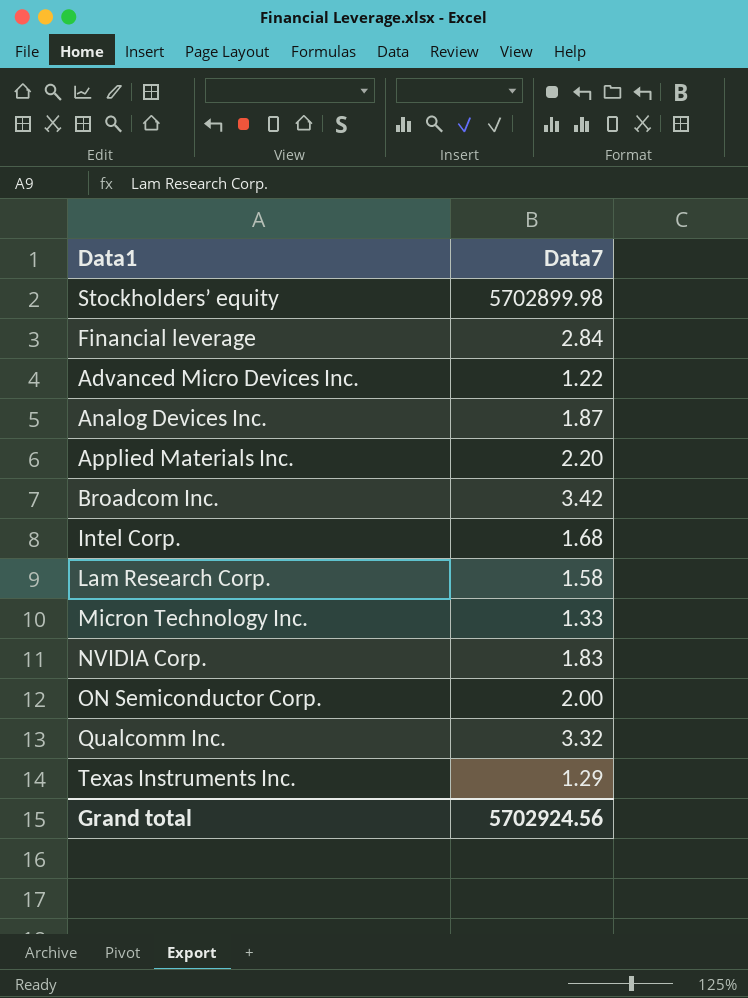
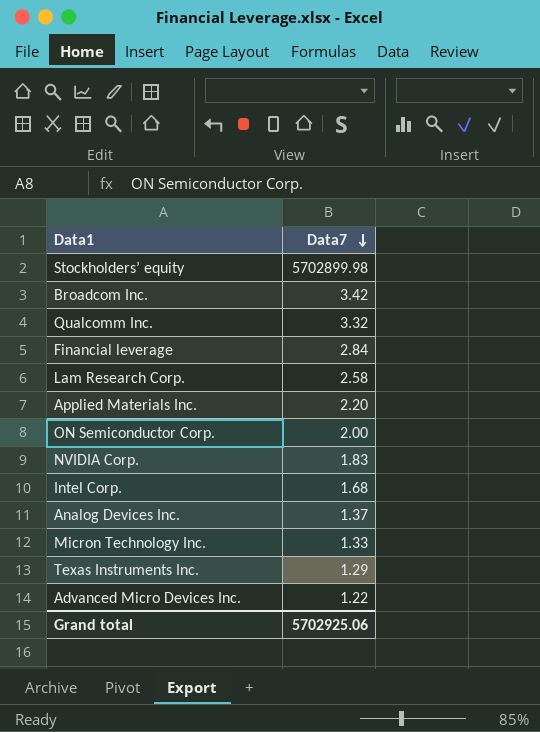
row order: none -> Data7 descending
Lam Research Corp. | Data7: 1.58 -> 2.58
Analog Devices Inc. | Data7: 1.87 -> 1.37
Grand total | Data7: 5702924.56 -> 5702925.06

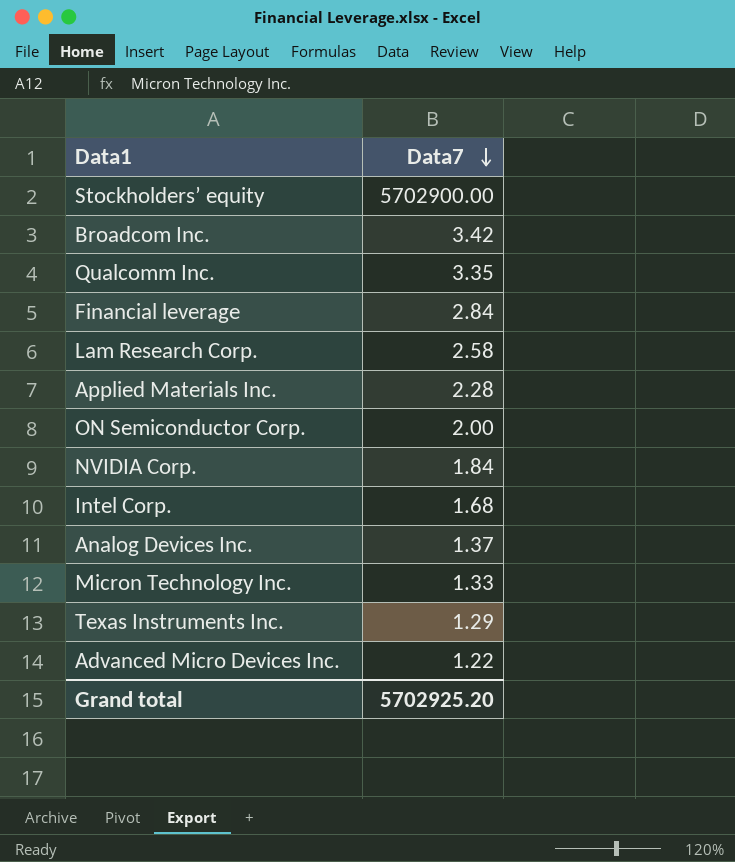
Stockholders’ equity | Data7: 5702899.98 -> 5702900.00
Qualcomm Inc. | Data7: 3.32 -> 3.35
Applied Materials Inc. | Data7: 2.20 -> 2.28
NVIDIA Corp. | Data7: 1.83 -> 1.84
Grand total | Data7: 5702925.06 -> 5702925.20

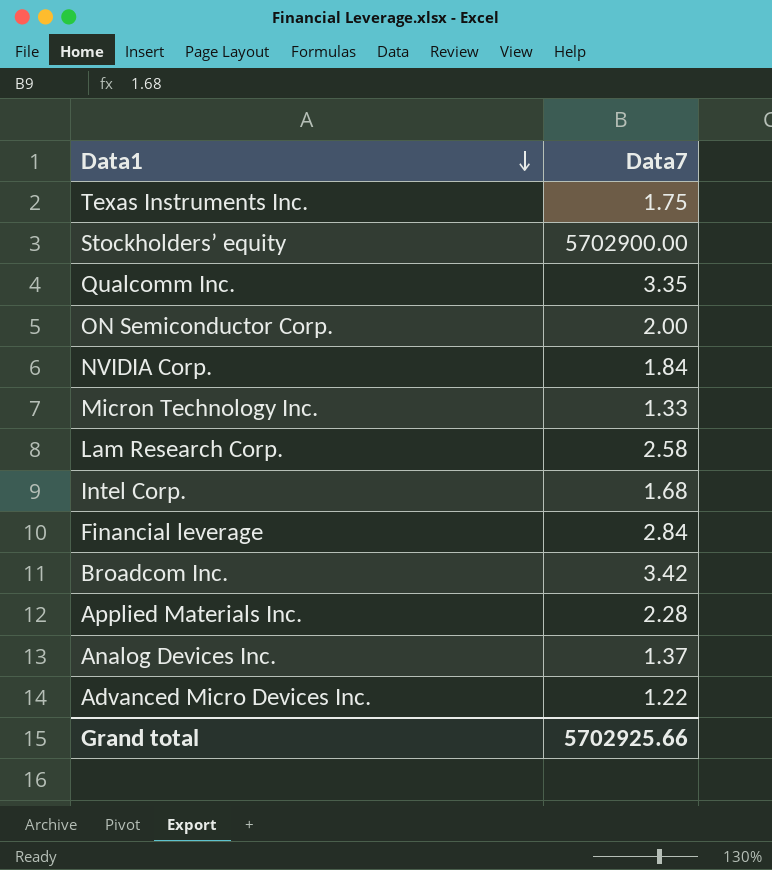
row order: Data7 descending -> Data1 descending
Texas Instruments Inc. | Data7: 1.29 -> 1.75
Grand total | Data7: 5702925.20 -> 5702925.66

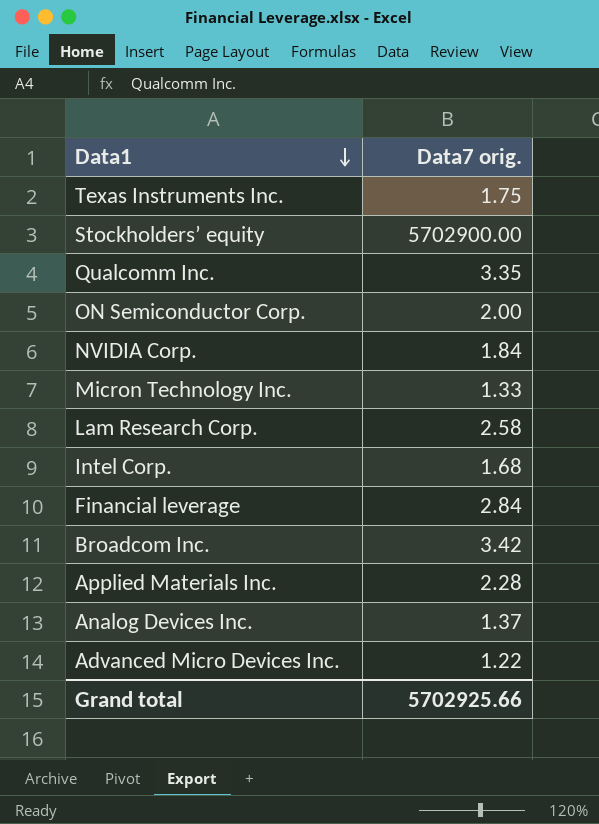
column name: Data7 -> Data7 orig.

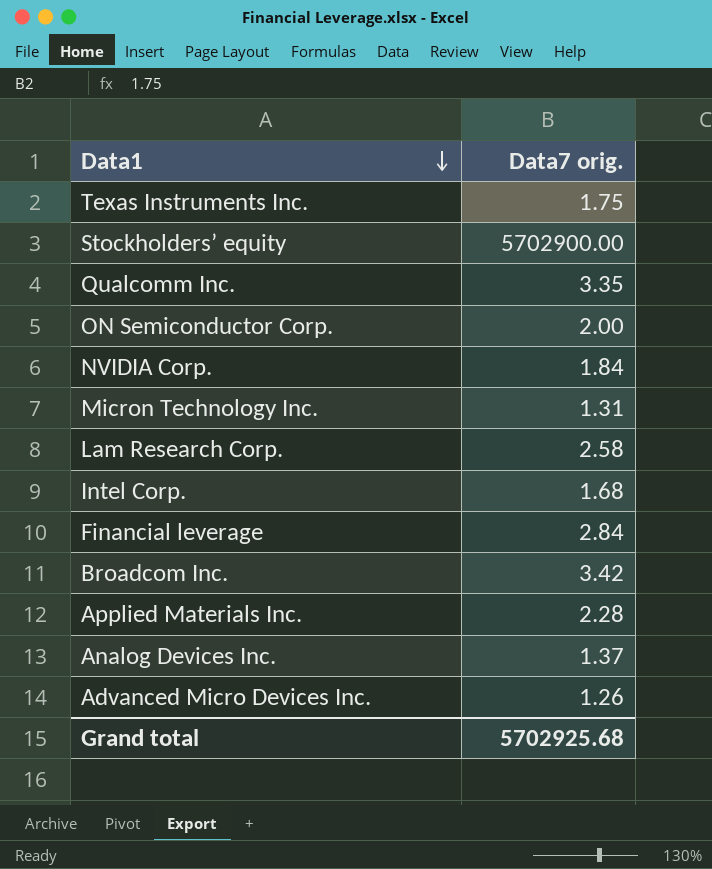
Micron Technology Inc. | Data7 orig.: 1.33 -> 1.31
Advanced Micro Devices Inc. | Data7 orig.: 1.22 -> 1.26
Grand total | Data7 orig.: 5702925.66 -> 5702925.68

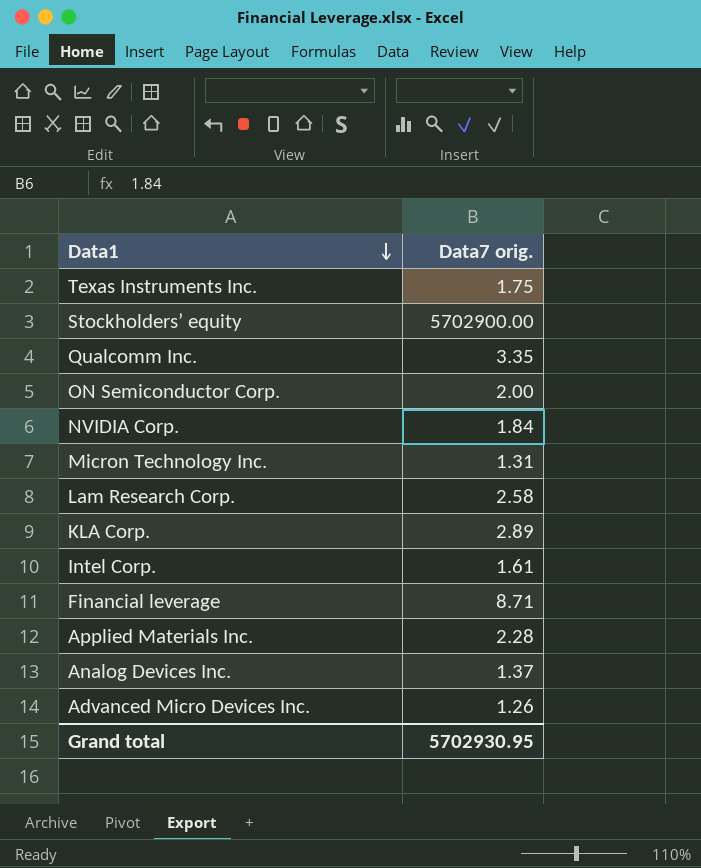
row Broadcom Inc.: 3.42 -> none
row KLA Corp.: none -> 2.89
Intel Corp. | Data7 orig.: 1.68 -> 1.61
Financial leverage | Data7 orig.: 2.84 -> 8.71
Grand total | Data7 orig.: 5702925.68 -> 5702930.95

